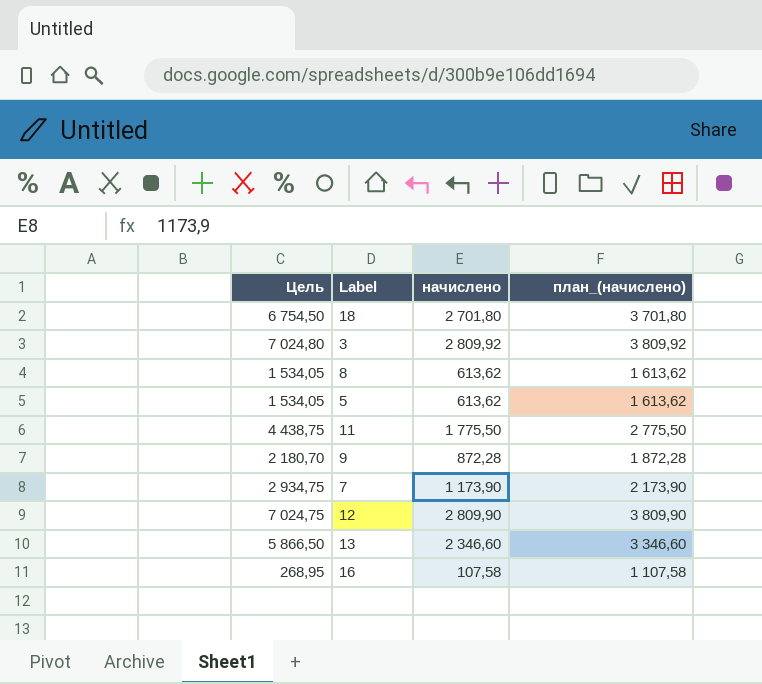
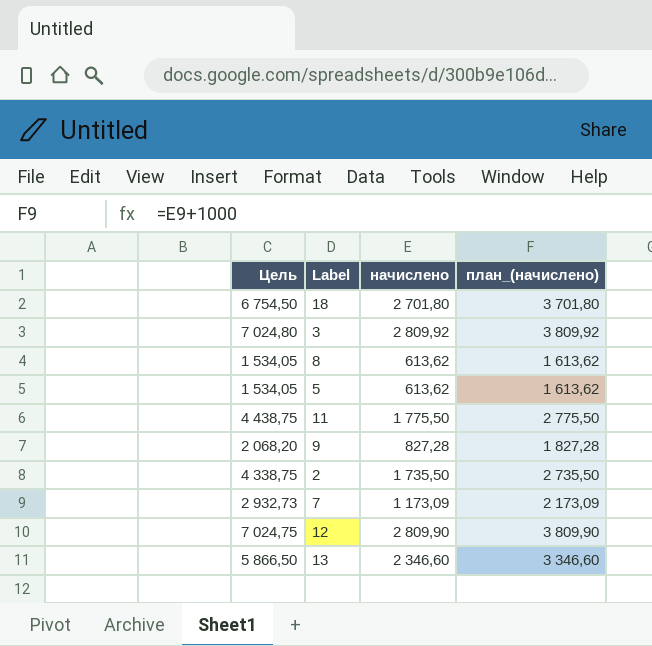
row 16: 268,95 | 107,58 | 1 107,58 -> none
9 | Цель: 2 180,70 -> 2 068,20
9 | начислено: 872,28 -> 827,28
9 | план_(начислено): 1 872,28 -> 1 827,28
row 2: none -> 4 338,75 | 1 735,50 | 2 735,50
7 | Цель: 2 934,75 -> 2 932,73
7 | начислено: 1 173,90 -> 1 173,09
7 | план_(начислено): 2 173,90 -> 2 173,09

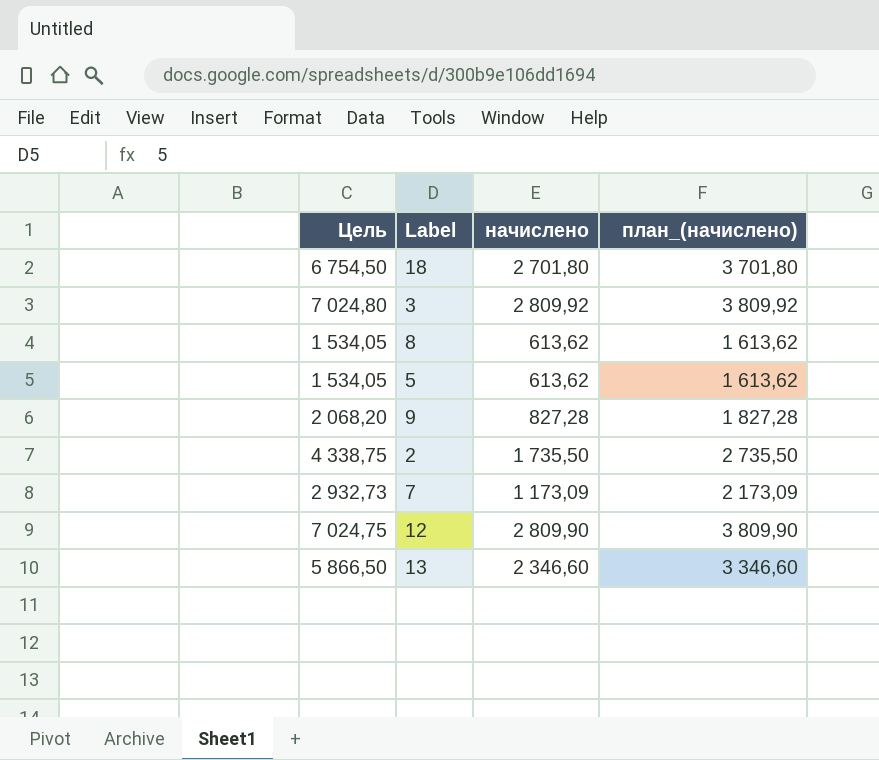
row 11: 4 438,75 | 1 775,50 | 2 775,50 -> none

